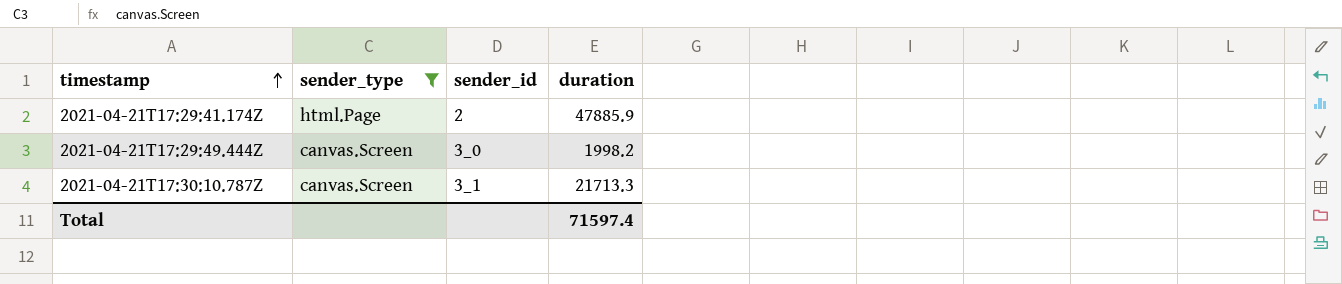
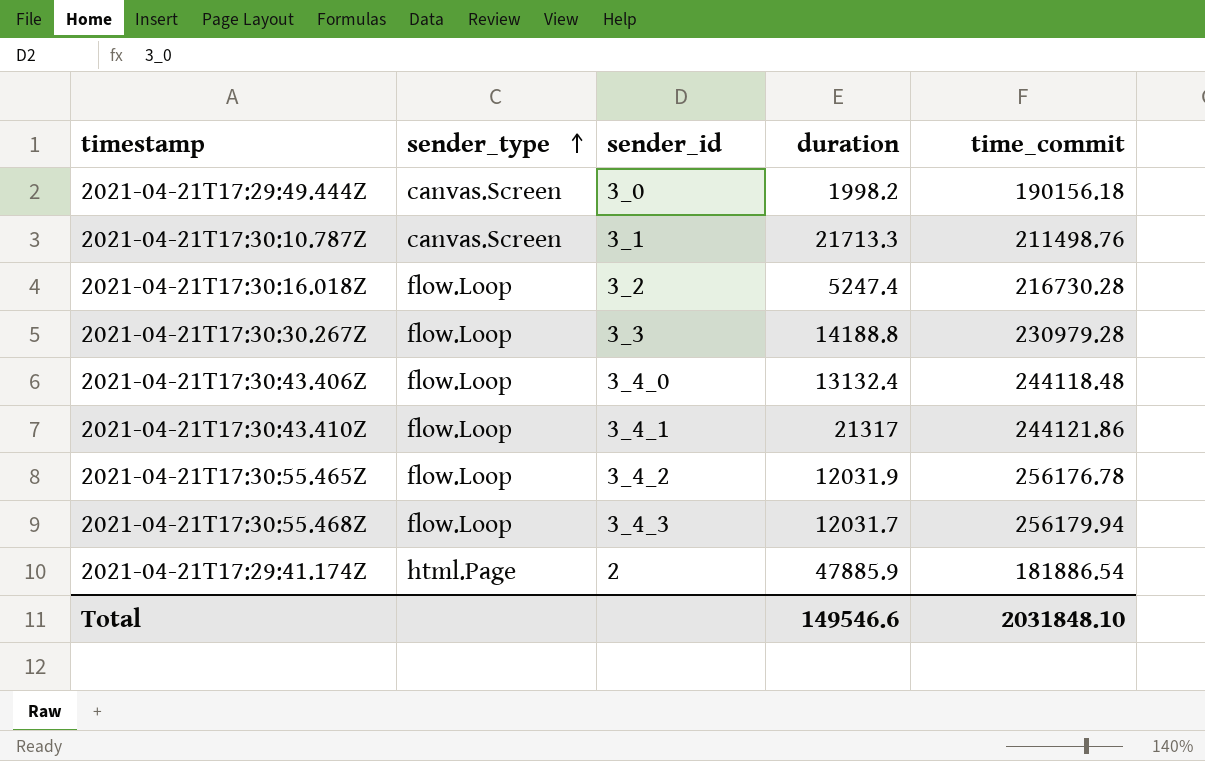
filter: sender_type != flow.Loop -> none
row order: timestamp ascending -> sender_type ascending
column time_commit | position: none -> 5
Total | duration: 71597.4 -> 149546.6

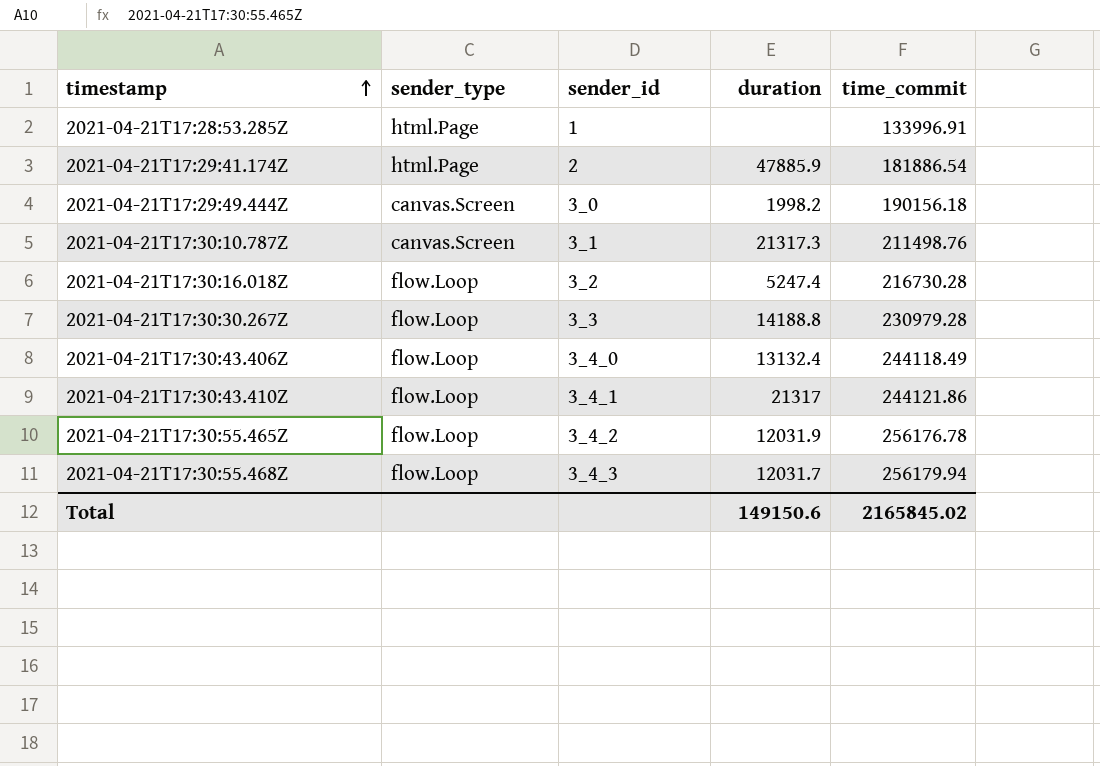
row order: sender_type ascending -> timestamp ascending
row 2021-04-21T17:28:53.285Z: none -> html.Page | 1 | none | 133996.91
2021-04-21T17:30:10.787Z | duration: 21713.3 -> 21317.3
2021-04-21T17:30:43.406Z | time_commit: 244118.48 -> 244118.49
Total | duration: 149546.6 -> 149150.6
Total | time_commit: 2031848.10 -> 2165845.02

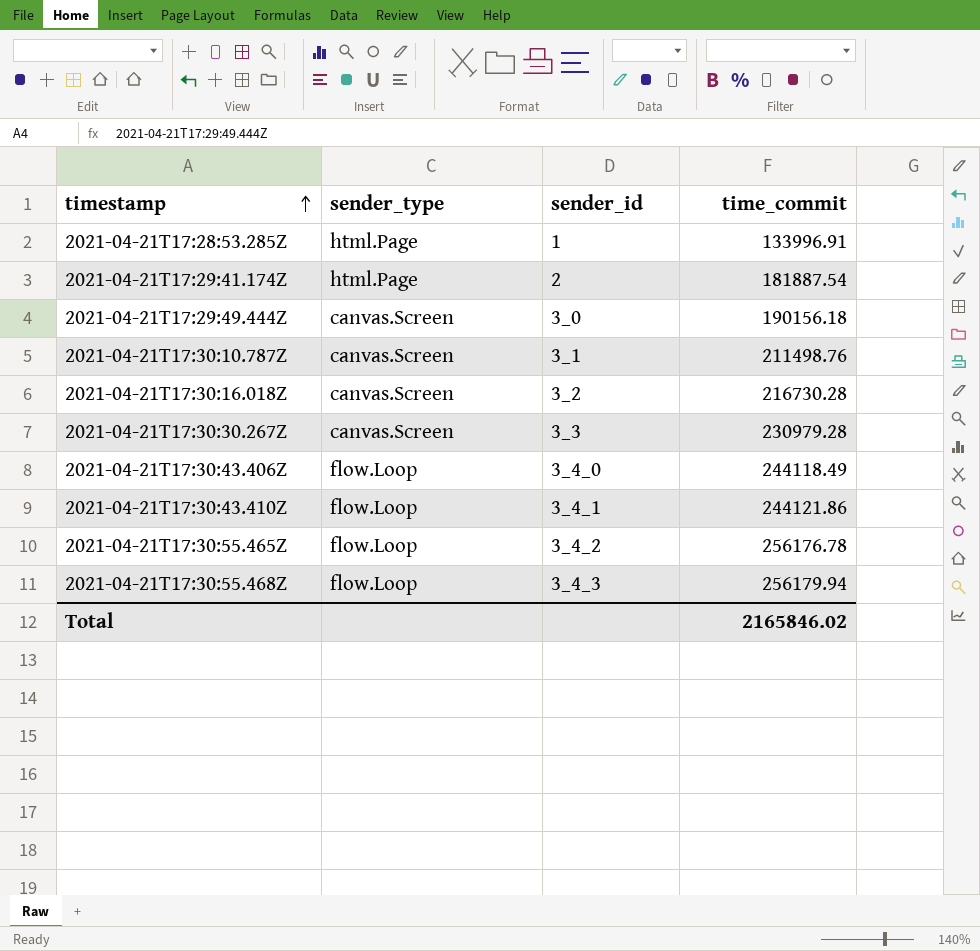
column duration | position: 4 -> none
2021-04-21T17:29:41.174Z | time_commit: 181886.54 -> 181887.54
2021-04-21T17:30:16.018Z | sender_type: flow.Loop -> canvas.Screen
2021-04-21T17:30:30.267Z | sender_type: flow.Loop -> canvas.Screen
Total | time_commit: 2165845.02 -> 2165846.02

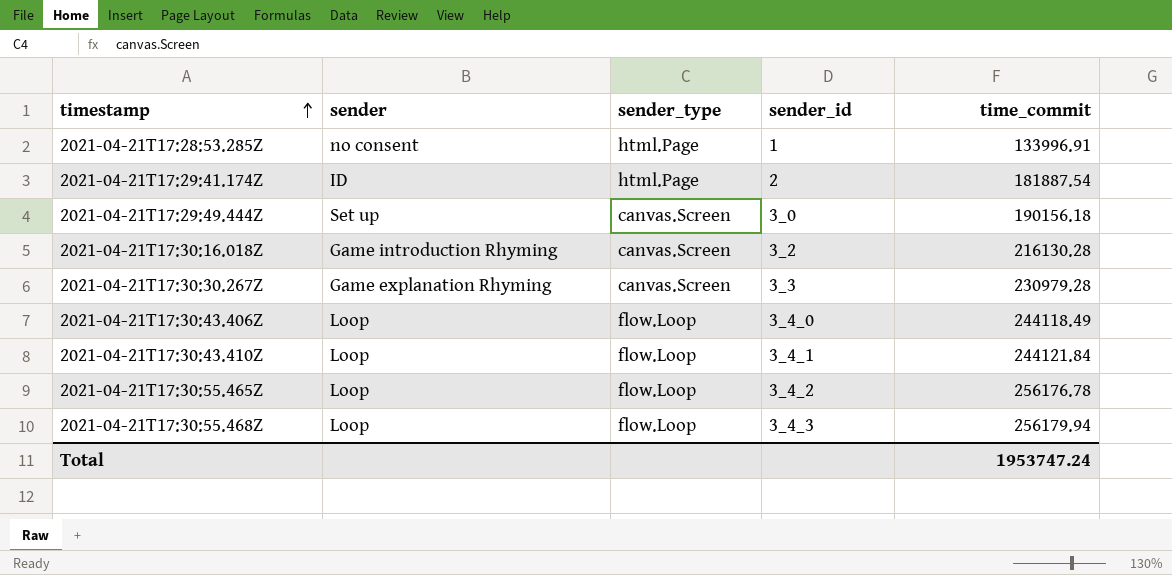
column sender | position: none -> 2
row 2021-04-21T17:30:10.787Z: canvas.Screen | 3_1 | 211498.76 -> none
2021-04-21T17:30:16.018Z | time_commit: 216730.28 -> 216130.28
2021-04-21T17:30:43.410Z | time_commit: 244121.86 -> 244121.84
Total | time_commit: 2165846.02 -> 1953747.24

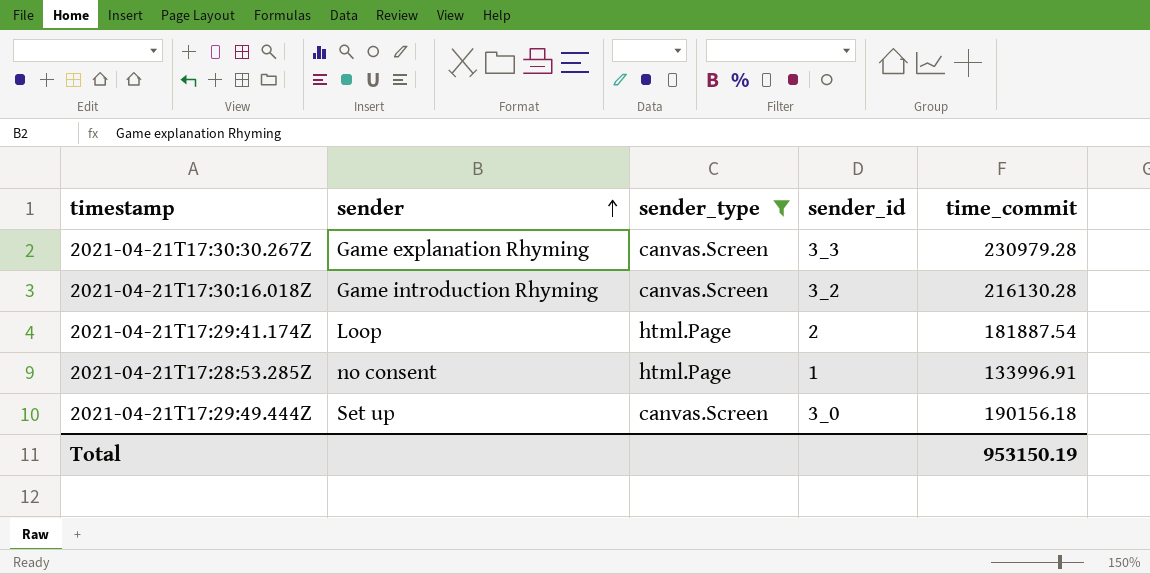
filter: none -> sender_type != flow.Loop
row order: timestamp ascending -> sender ascending
2021-04-21T17:29:41.174Z | sender: ID -> Loop
Total | time_commit: 1953747.24 -> 953150.19

